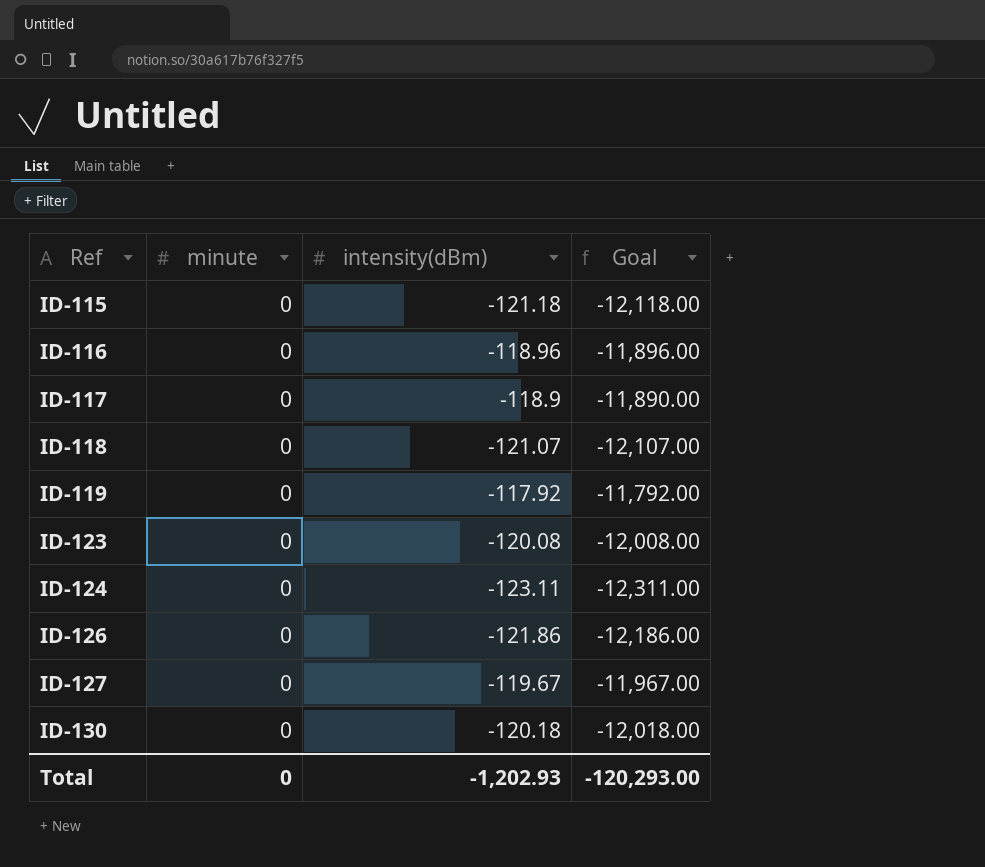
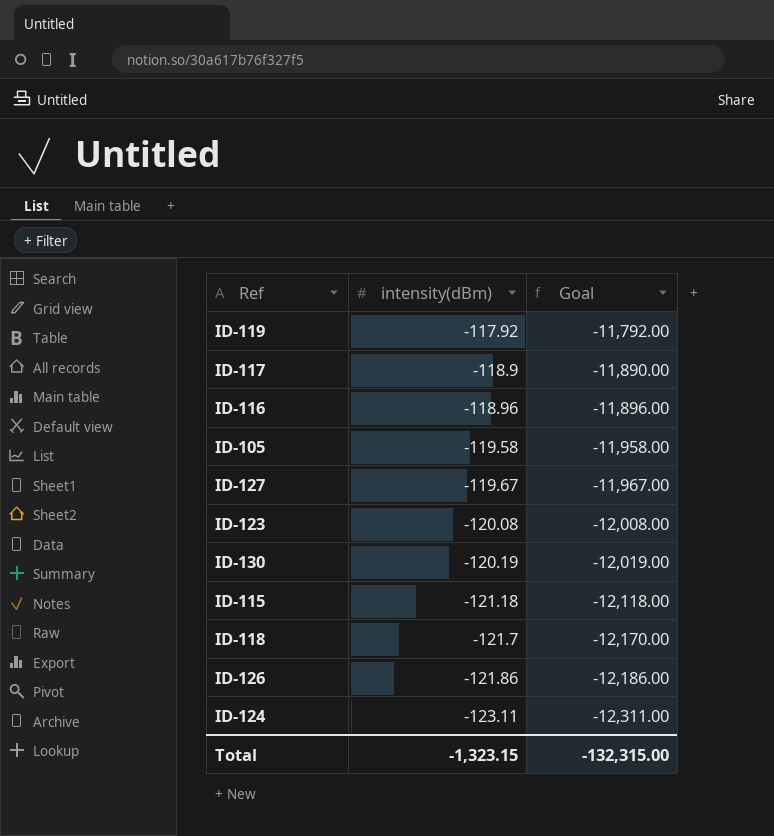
row order: Ref ascending -> intensity(dBm) descending
column minute | position: 2 -> none
row ID-105: none -> -119.58 | -11,958.00
ID-130 | intensity(dBm): -120.18 -> -120.19
ID-130 | Goal: -12,018.00 -> -12,019.00
ID-118 | intensity(dBm): -121.07 -> -121.7
ID-118 | Goal: -12,107.00 -> -12,170.00
Total | intensity(dBm): -1,202.93 -> -1,323.15
Total | Goal: -120,293.00 -> -132,315.00

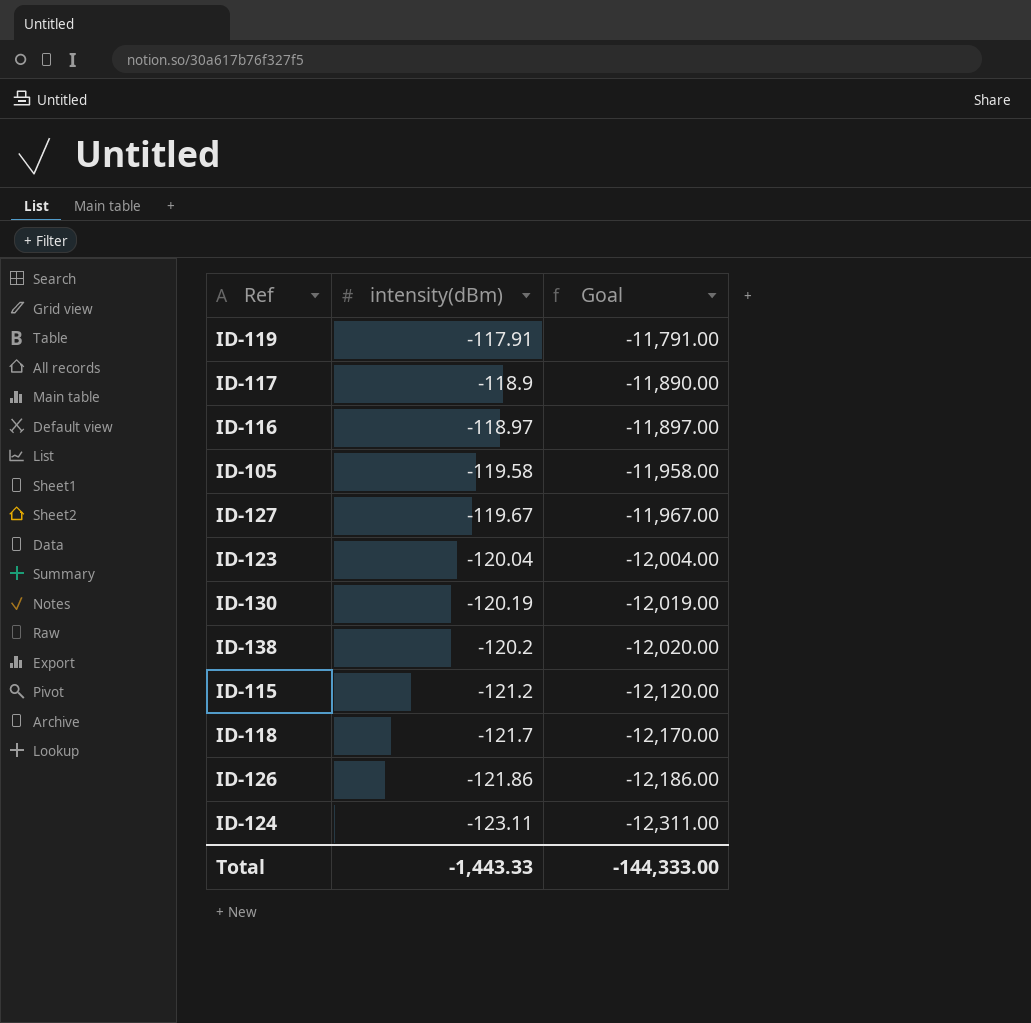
ID-119 | intensity(dBm): -117.92 -> -117.91
ID-119 | Goal: -11,792.00 -> -11,791.00
ID-116 | intensity(dBm): -118.96 -> -118.97
ID-116 | Goal: -11,896.00 -> -11,897.00
ID-123 | intensity(dBm): -120.08 -> -120.04
ID-123 | Goal: -12,008.00 -> -12,004.00
row ID-138: none -> -120.2 | -12,020.00
ID-115 | intensity(dBm): -121.18 -> -121.2
ID-115 | Goal: -12,118.00 -> -12,120.00
Total | intensity(dBm): -1,323.15 -> -1,443.33
Total | Goal: -132,315.00 -> -144,333.00

